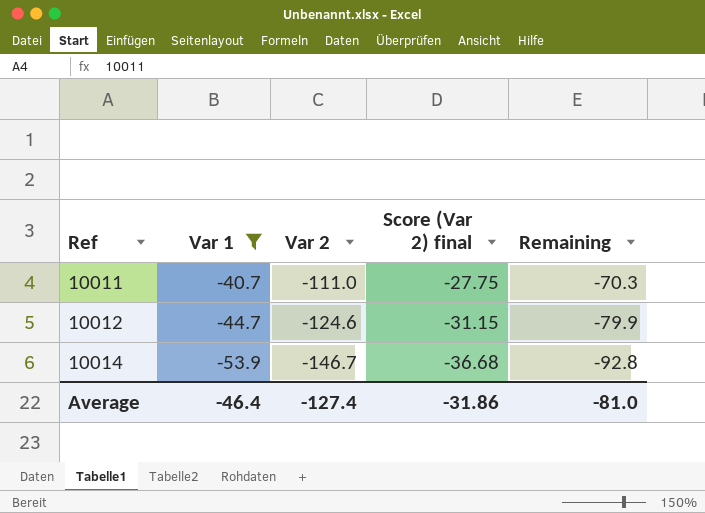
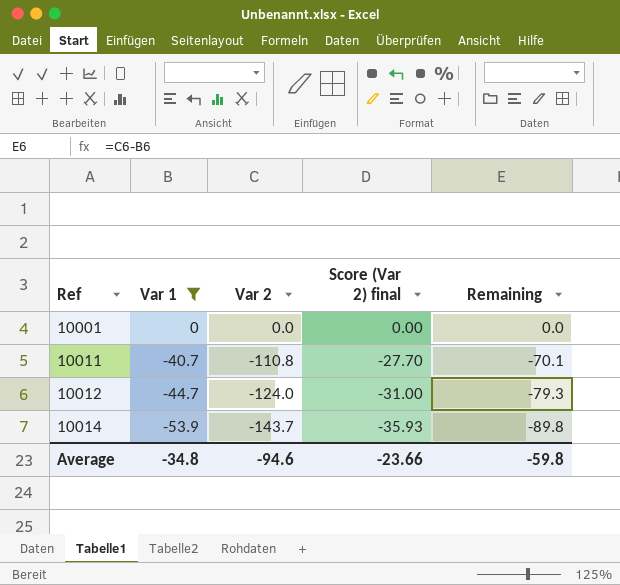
row 10001: none -> 0 | 0.0 | 0.00 | 0.0
10011 | Var 2: -111.0 -> -110.8
10011 | Score (Var 2) final: -27.75 -> -27.70
10011 | Remaining: -70.3 -> -70.1
10012 | Var 2: -124.6 -> -124.0
10012 | Score (Var 2) final: -31.15 -> -31.00
10012 | Remaining: -79.9 -> -79.3
10014 | Var 2: -146.7 -> -143.7
10014 | Score (Var 2) final: -36.68 -> -35.93
10014 | Remaining: -92.8 -> -89.8
Average | Var 1: -46.4 -> -34.8
Average | Var 2: -127.4 -> -94.6
Average | Score (Var 2) final: -31.86 -> -23.66
Average | Remaining: -81.0 -> -59.8

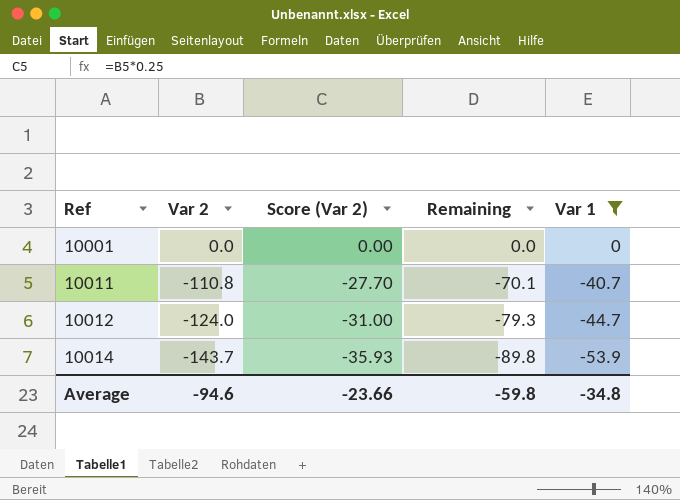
column name: Score (Var 2) final -> Score (Var 2)
column Var 1 | position: 2 -> 5

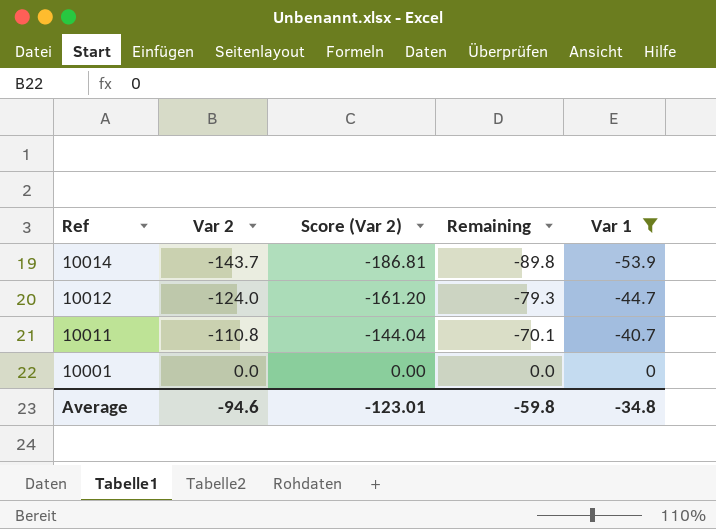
row order: Ref ascending -> Ref descending
column Score (Var 2) | formula: [Var 2] * 0.25 -> [Var 2] * 1.3
Average | Score (Var 2): -23.66 -> -123.01

